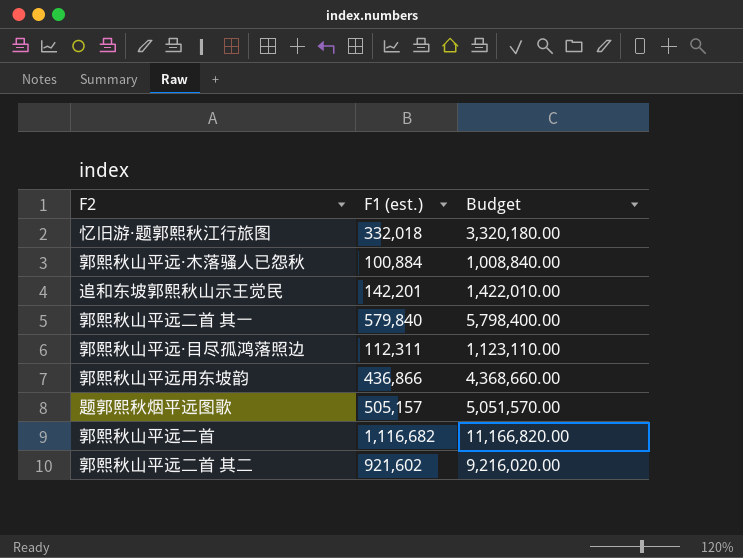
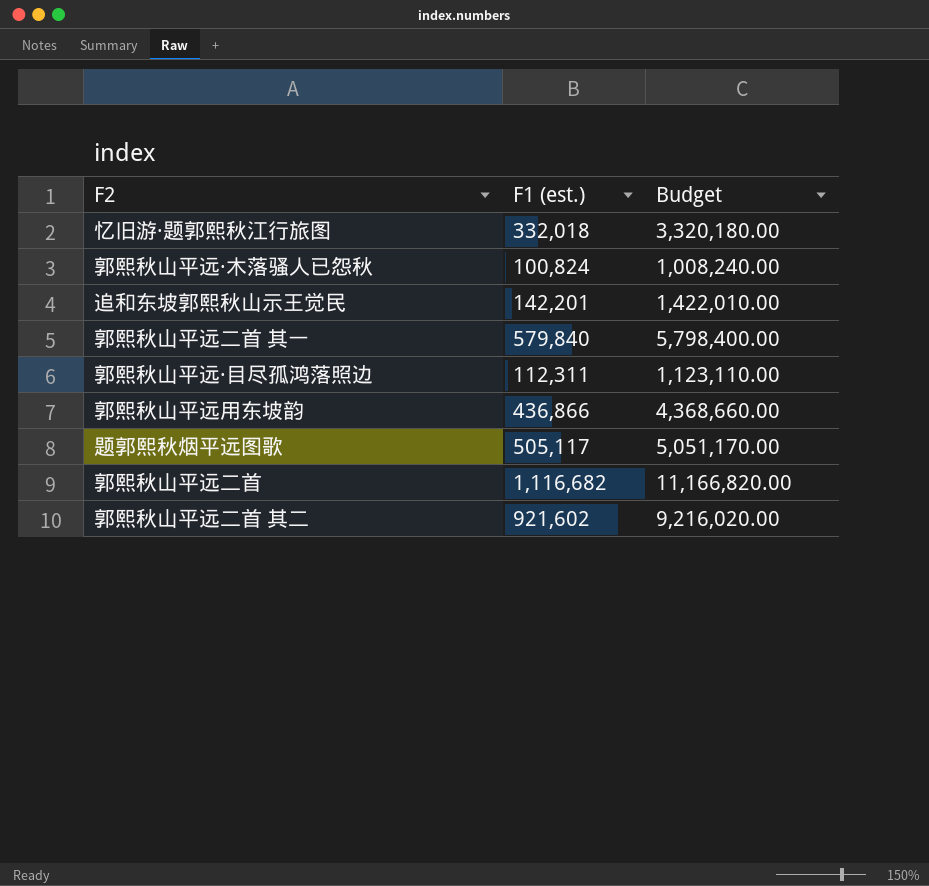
郭熙秋山平远·木落骚人已怨秋 | F1 (est.): 100,884 -> 100,824
郭熙秋山平远·木落骚人已怨秋 | Budget: 1,008,840.00 -> 1,008,240.00
题郭熙秋烟平远图歌 | F1 (est.): 505,157 -> 505,117
题郭熙秋烟平远图歌 | Budget: 5,051,570.00 -> 5,051,170.00

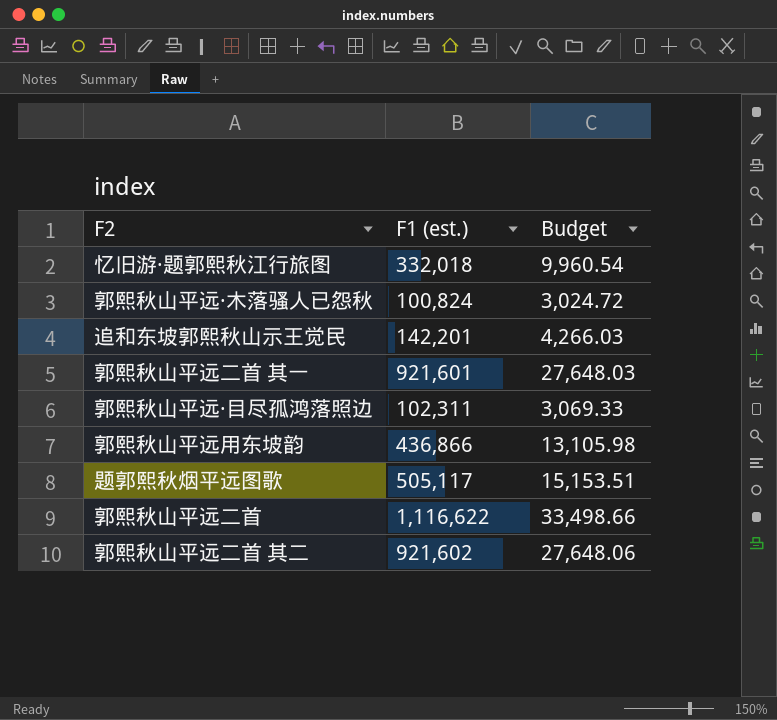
column Budget | formula: [F1 (est.)] * 10 -> [F1 (est.)] * 0.03
郭熙秋山平远二首 其一 | F1 (est.): 579,840 -> 921,601
郭熙秋山平远·目尽孤鸿落照边 | F1 (est.): 112,311 -> 102,311
郭熙秋山平远二首 | F1 (est.): 1,116,682 -> 1,116,622

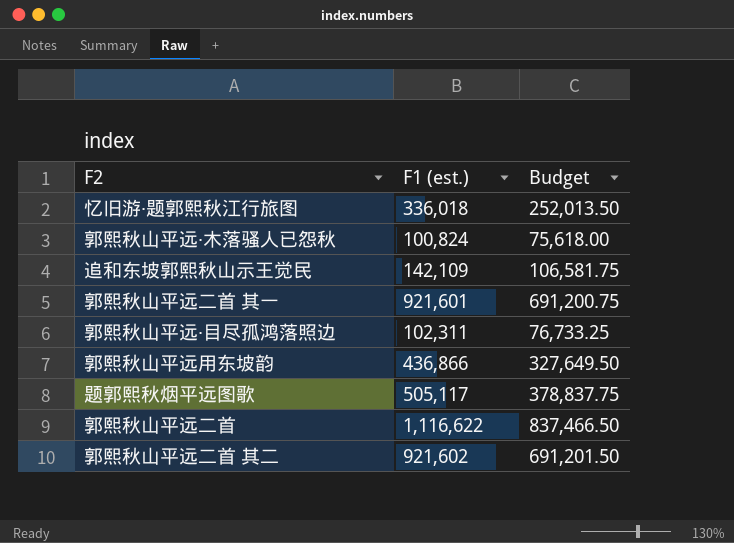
column Budget | formula: [F1 (est.)] * 0.03 -> [F1 (est.)] * 0.75
忆旧游·题郭熙秋江行旅图 | F1 (est.): 332,018 -> 336,018
追和东坡郭熙秋山示王觉民 | F1 (est.): 142,201 -> 142,109

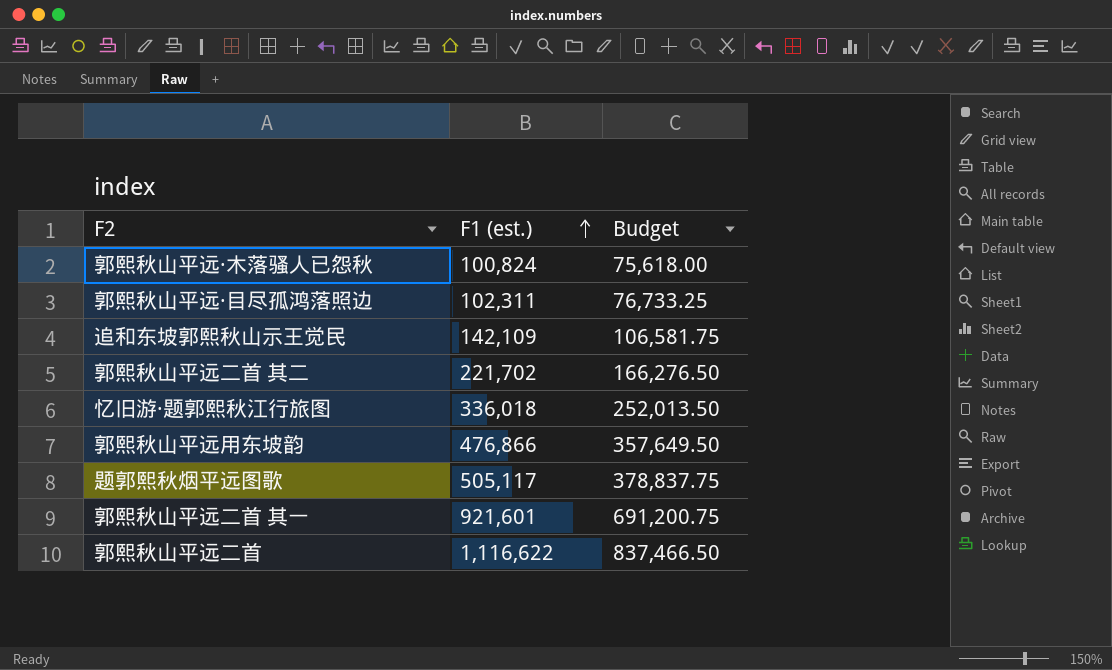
row order: none -> F1 (est.) ascending
郭熙秋山平远二首 其二 | F1 (est.): 921,602 -> 221,702
郭熙秋山平远二首 其二 | Budget: 691,201.50 -> 166,276.50
郭熙秋山平远用东坡韵 | F1 (est.): 436,866 -> 476,866
郭熙秋山平远用东坡韵 | Budget: 327,649.50 -> 357,649.50

